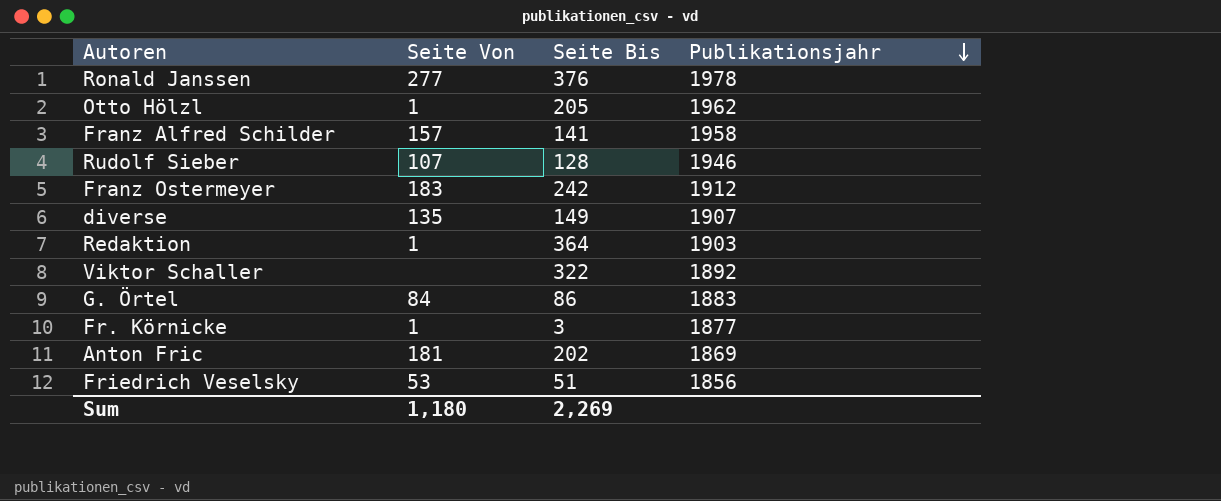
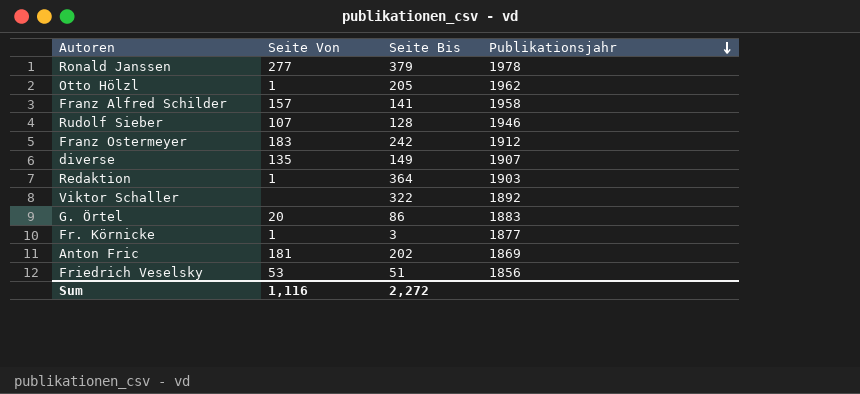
Ronald Janssen | Seite Bis: 376 -> 379
G. Örtel | Seite Von: 84 -> 20
Sum | Seite Von: 1,180 -> 1,116
Sum | Seite Bis: 2,269 -> 2,272

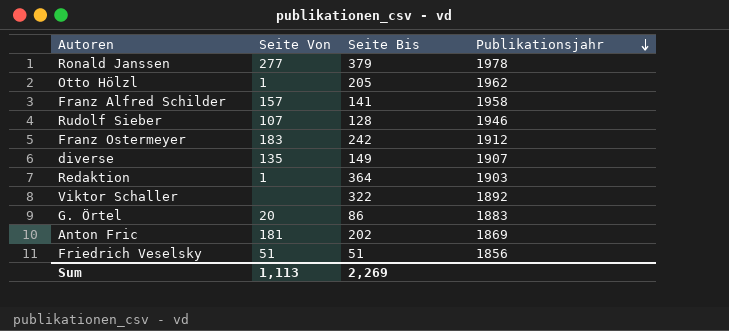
row Fr. Körnicke: 1 | 3 | 1877 -> none
Friedrich Veselsky | Seite Von: 53 -> 51
Sum | Seite Von: 1,116 -> 1,113
Sum | Seite Bis: 2,272 -> 2,269

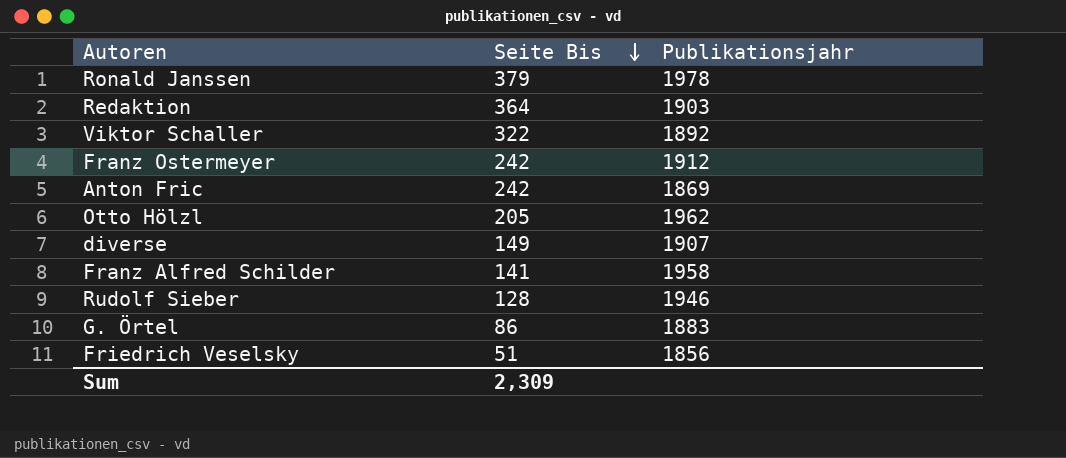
row order: Publikationsjahr descending -> Seite Bis descending
column Seite Von | position: 2 -> none
Anton Fric | Seite Bis: 202 -> 242
Sum | Seite Bis: 2,269 -> 2,309

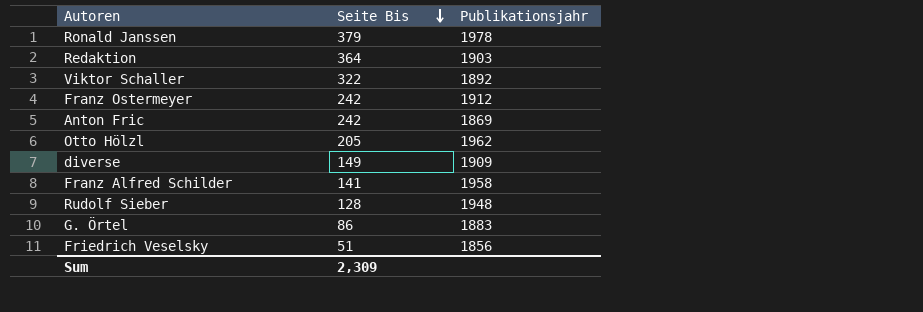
diverse | Publikationsjahr: 1907 -> 1909
Rudolf Sieber | Publikationsjahr: 1946 -> 1948

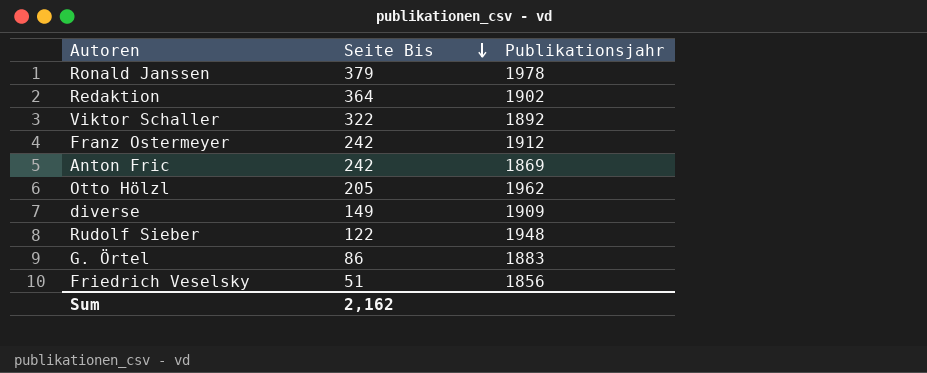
row Franz Alfred Schilder: 141 | 1958 -> none
Redaktion | Publikationsjahr: 1903 -> 1902
Rudolf Sieber | Seite Bis: 128 -> 122
Sum | Seite Bis: 2,309 -> 2,162

